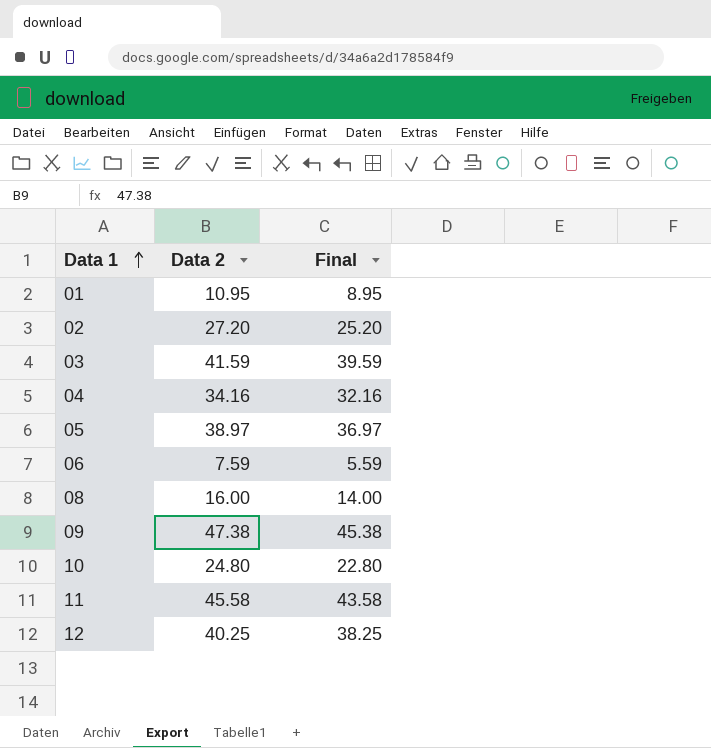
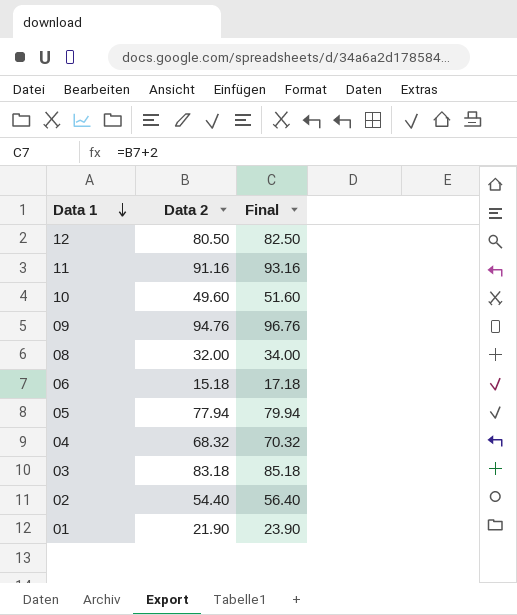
row order: Data 1 ascending -> Data 1 descending
column Final | formula: [Data 2] - 2 -> [Data 2] + 2
12 | Data 2: 40.25 -> 80.50
11 | Data 2: 45.58 -> 91.16
10 | Data 2: 24.80 -> 49.60
09 | Data 2: 47.38 -> 94.76
08 | Data 2: 16.00 -> 32.00
06 | Data 2: 7.59 -> 15.18
05 | Data 2: 38.97 -> 77.94
04 | Data 2: 34.16 -> 68.32
03 | Data 2: 41.59 -> 83.18
02 | Data 2: 27.20 -> 54.40
01 | Data 2: 10.95 -> 21.90

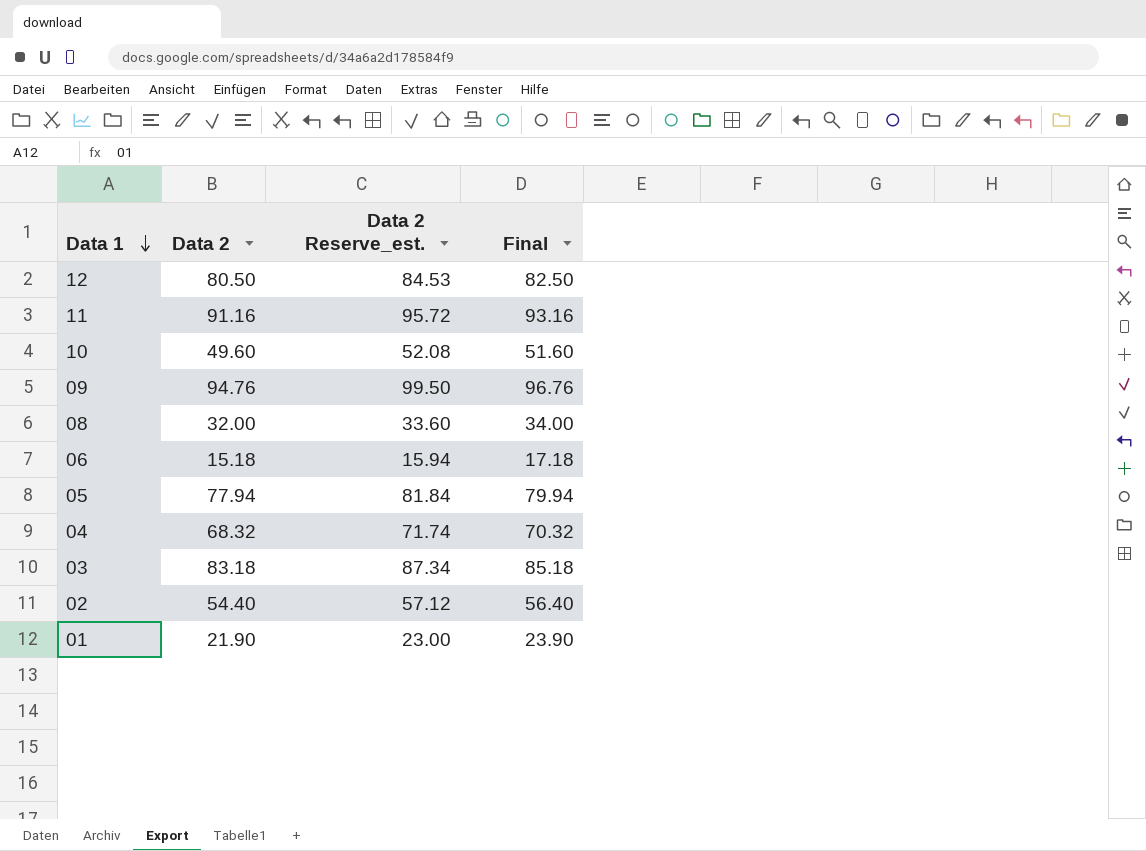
column Data 2 Reserve_est. | formula: none -> [Data 2] * 1.05

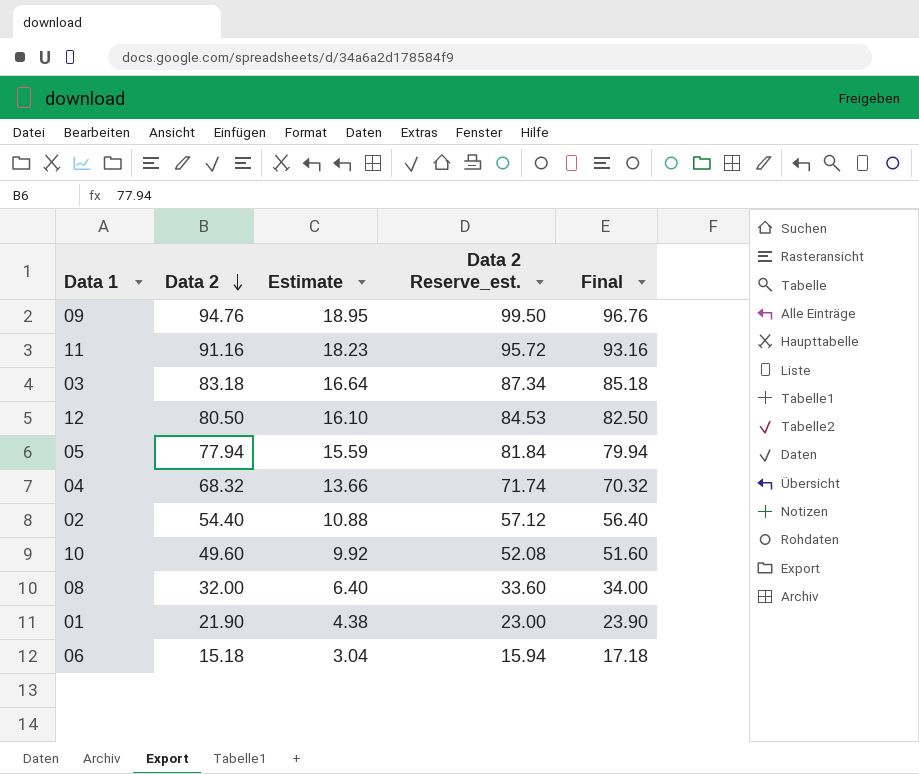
row order: Data 1 descending -> Data 2 descending
column Estimate | formula: none -> [Data 2] * 0.2

